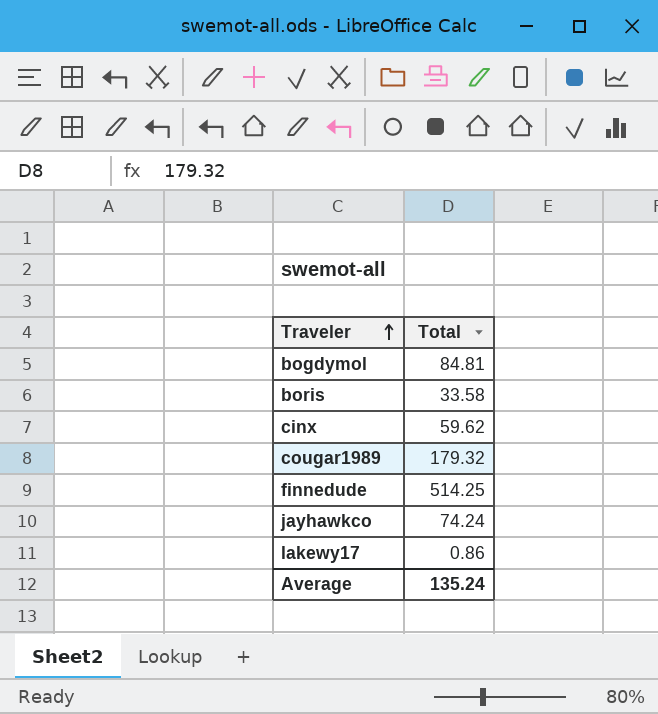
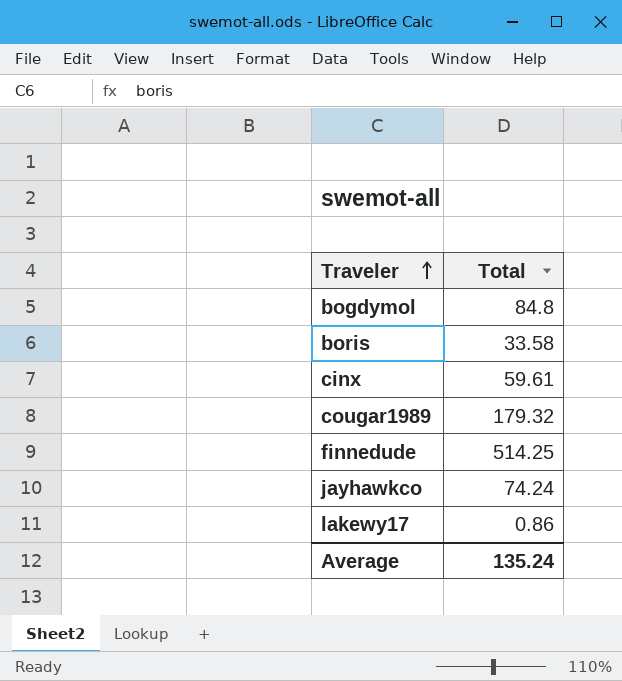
bogdymol | Total: 84.81 -> 84.8
cinx | Total: 59.62 -> 59.61

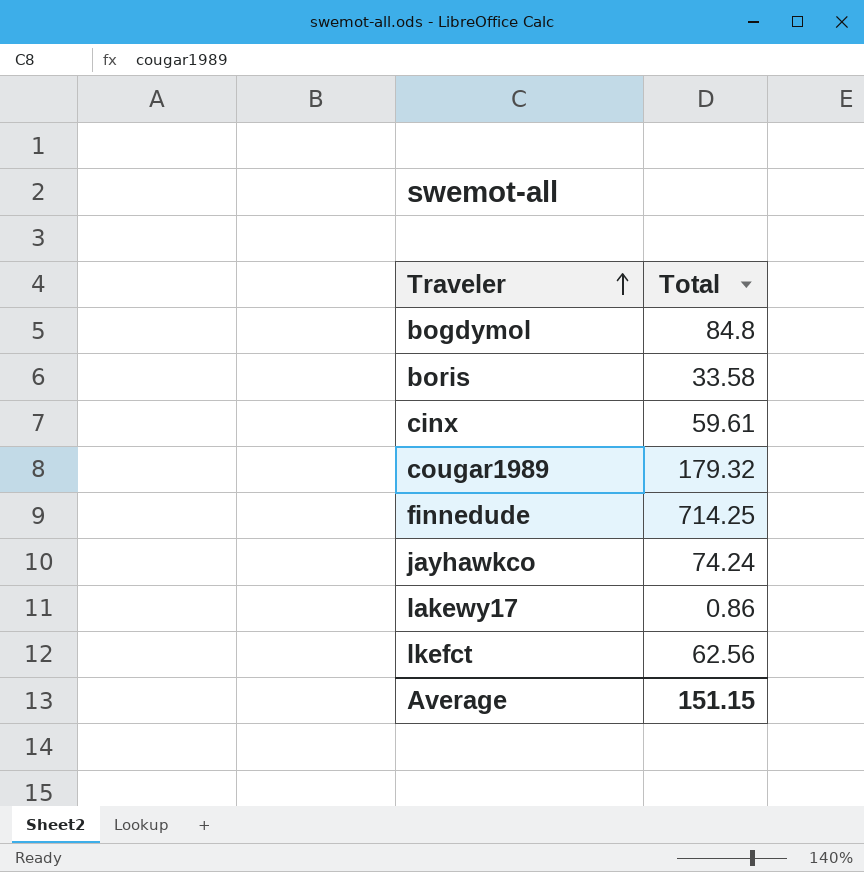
finnedude | Total: 514.25 -> 714.25
row lkefct: none -> 62.56
Average | Total: 135.24 -> 151.15

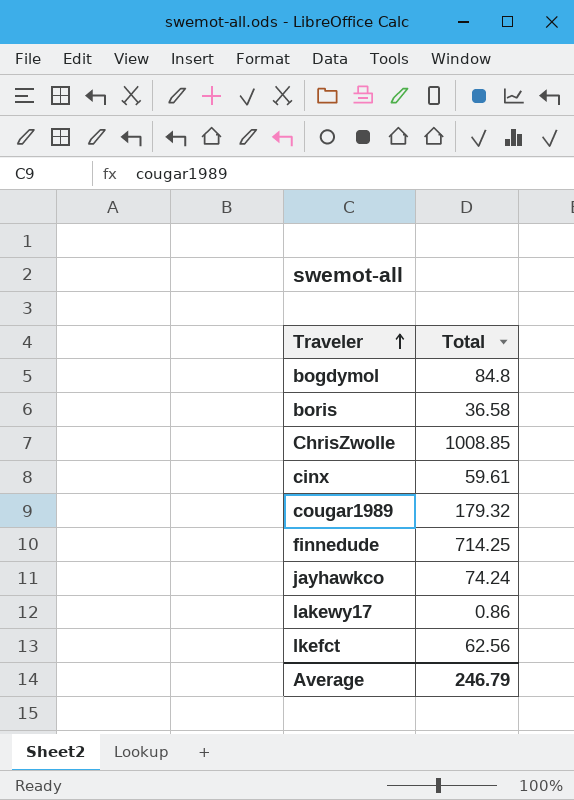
boris | Total: 33.58 -> 36.58
row ChrisZwolle: none -> 1008.85
Average | Total: 151.15 -> 246.79

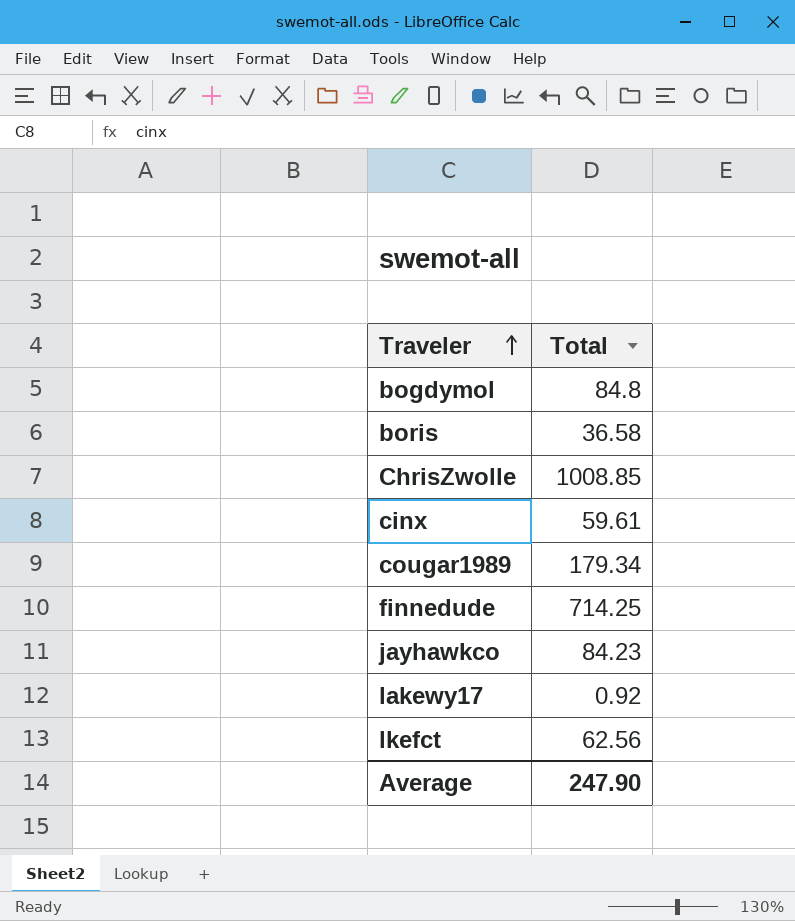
cougar1989 | Total: 179.32 -> 179.34
jayhawkco | Total: 74.24 -> 84.23
lakewy17 | Total: 0.86 -> 0.92
Average | Total: 246.79 -> 247.90

